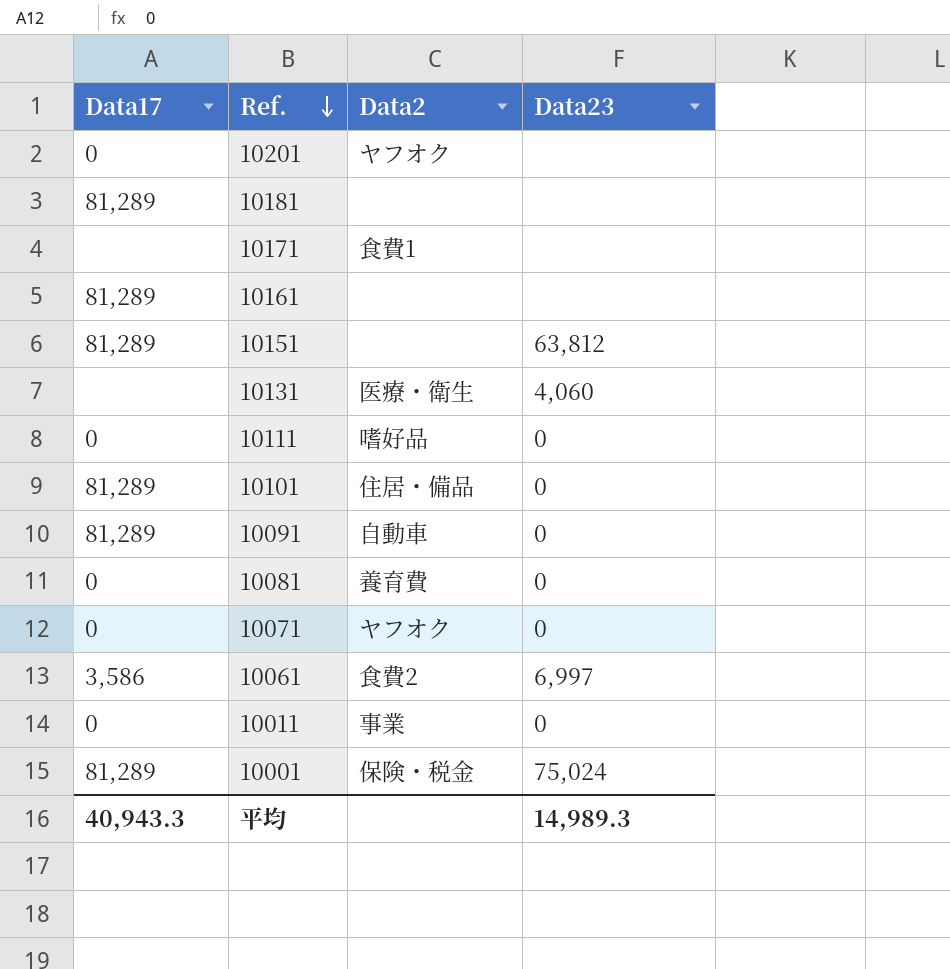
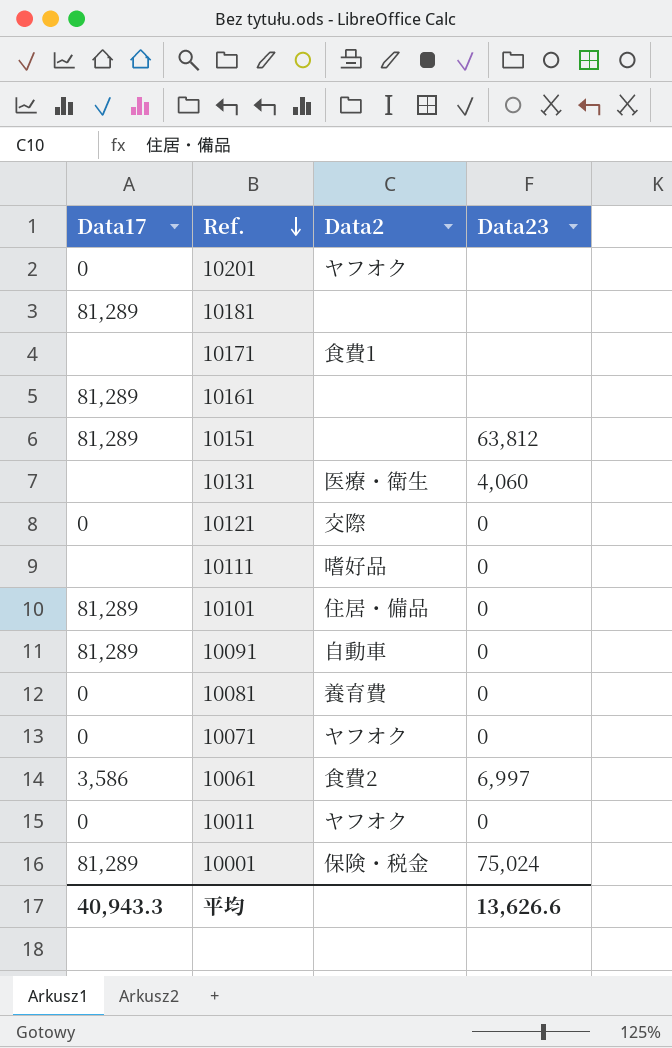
row 10121: none -> 0 | 交際 | 0
10111 | Data17: 0 -> none
10011 | Data2: 事業 -> ヤフオク
平均 | Data23: 14,989.3 -> 13,626.6

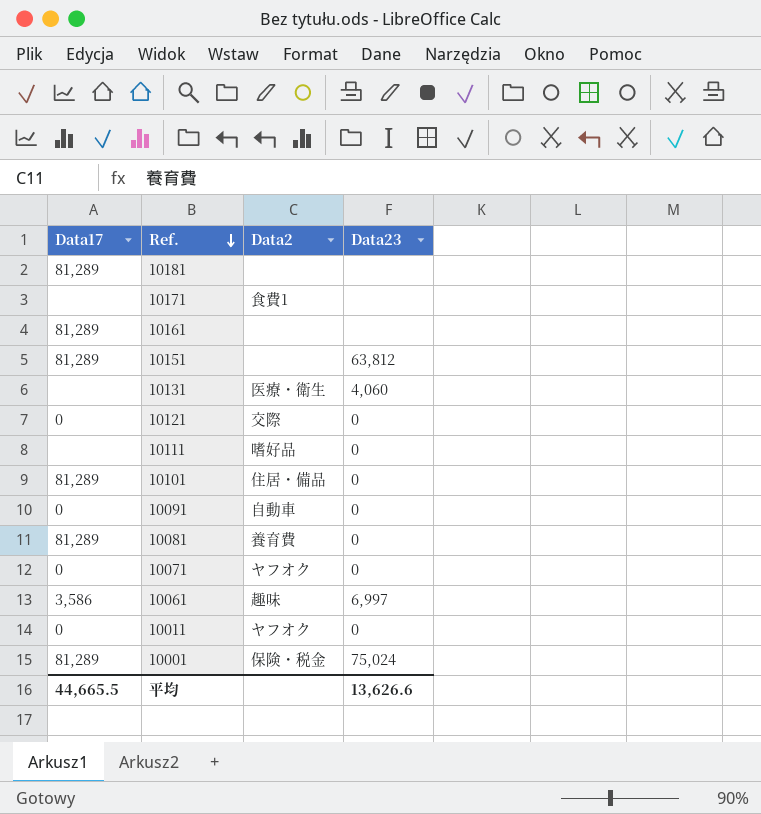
row 10201: 0 | ヤフオク | none -> none
10091 | Data17: 81,289 -> 0
10081 | Data17: 0 -> 81,289
10061 | Data2: 食費2 -> 趣味
平均 | Data17: 40,943.3 -> 44,665.5

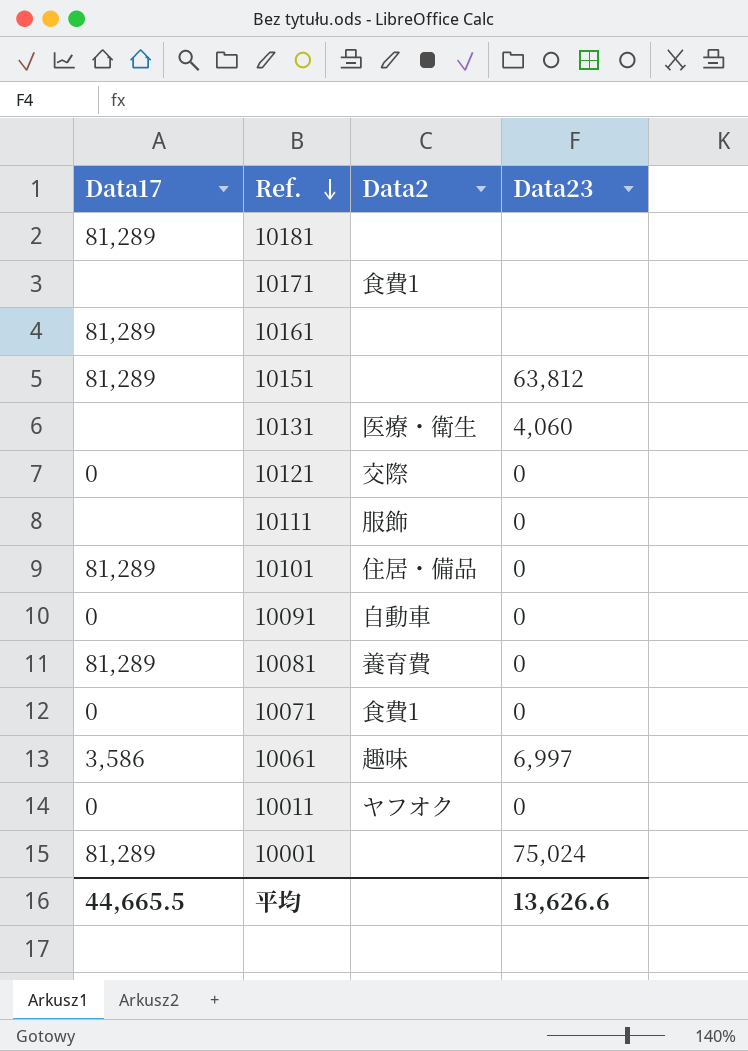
10111 | Data2: 嗜好品 -> 服飾
10071 | Data2: ヤフオク -> 食費1
10001 | Data2: 保険・税金 -> none

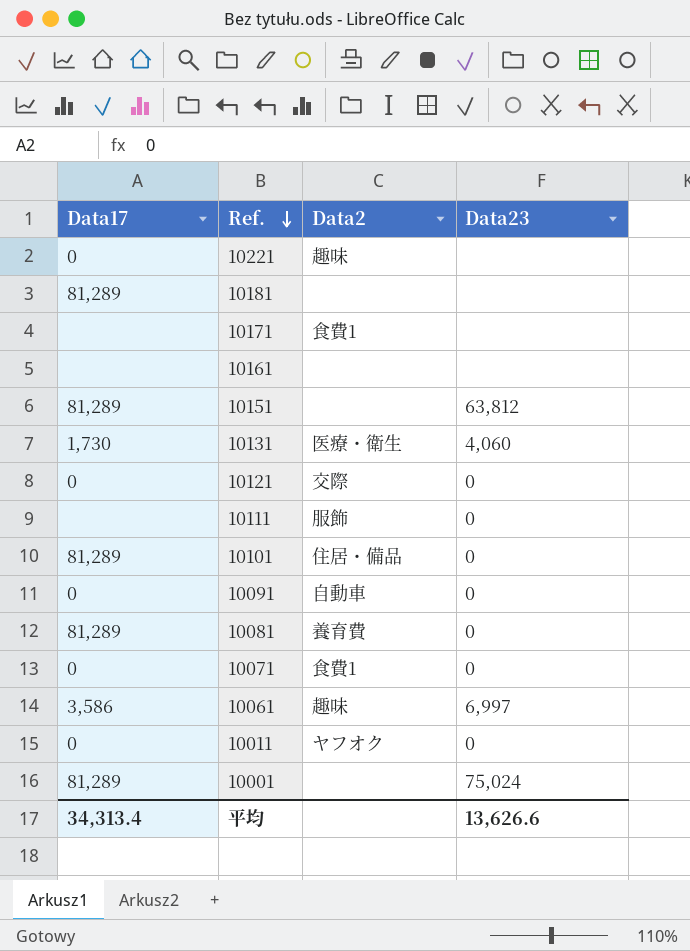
row 10221: none -> 0 | 趣味 | none
10161 | Data17: 81,289 -> none
10131 | Data17: none -> 1,730
平均 | Data17: 44,665.5 -> 34,313.4

